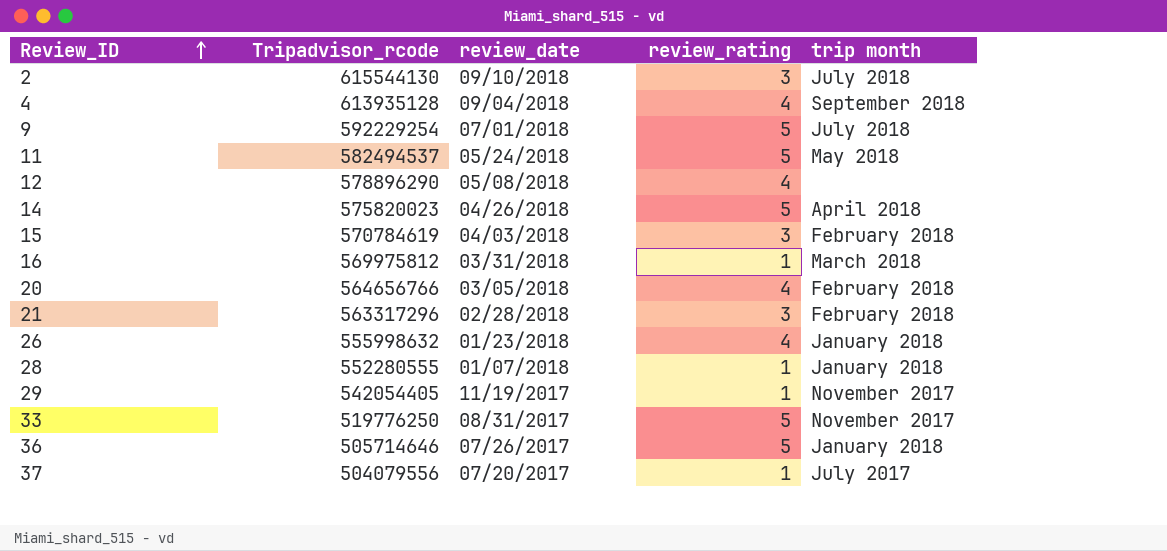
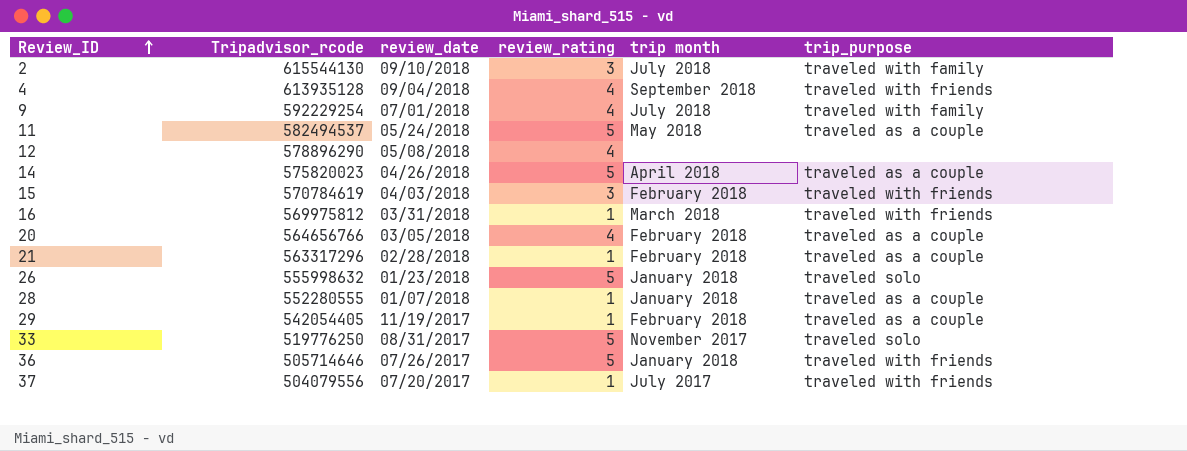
column trip_purpose | position: none -> 6
9 | review_rating: 5 -> 4
21 | review_rating: 3 -> 1
26 | review_rating: 4 -> 5
29 | trip month: November 2017 -> February 2018

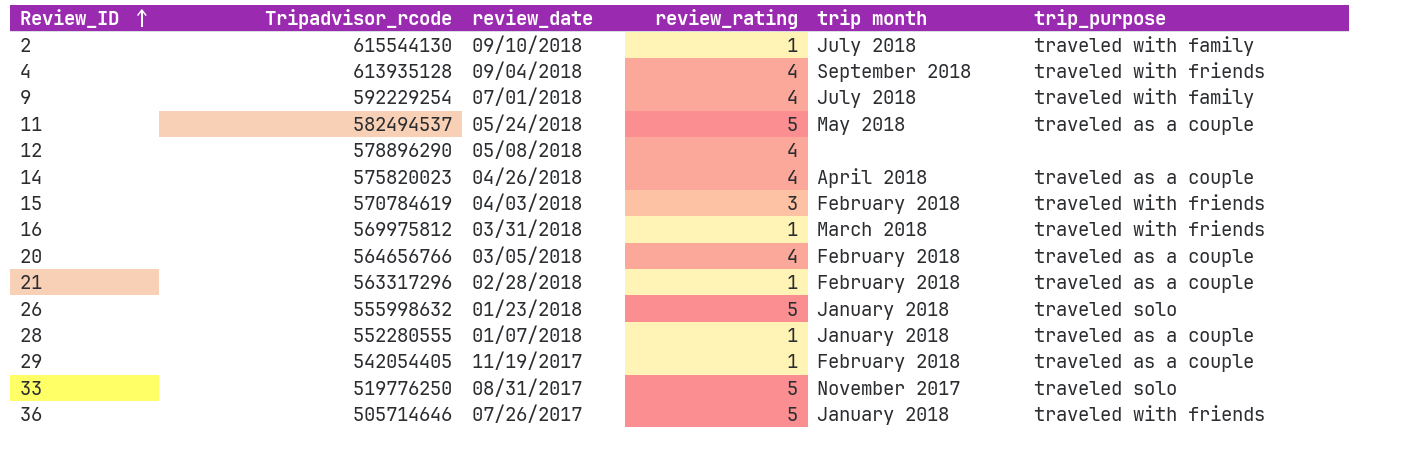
row 37: 504079556 | 07/20/2017 | 1 | July 2017 | traveled with friends -> none
2 | review_rating: 3 -> 1
14 | review_rating: 5 -> 4

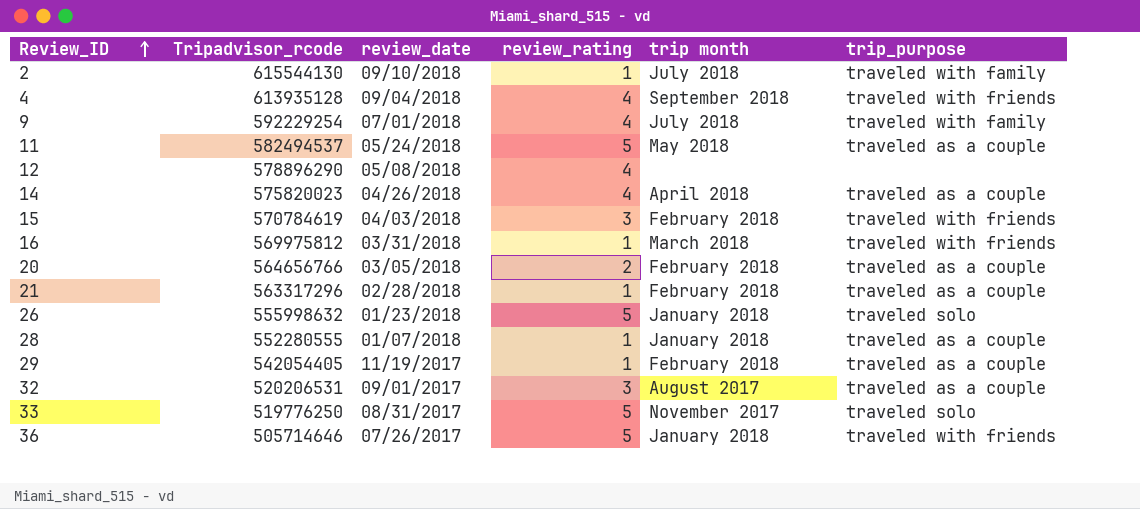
20 | review_rating: 4 -> 2
row 32: none -> 520206531 | 09/01/2017 | 3 | August 2017 | traveled as a couple

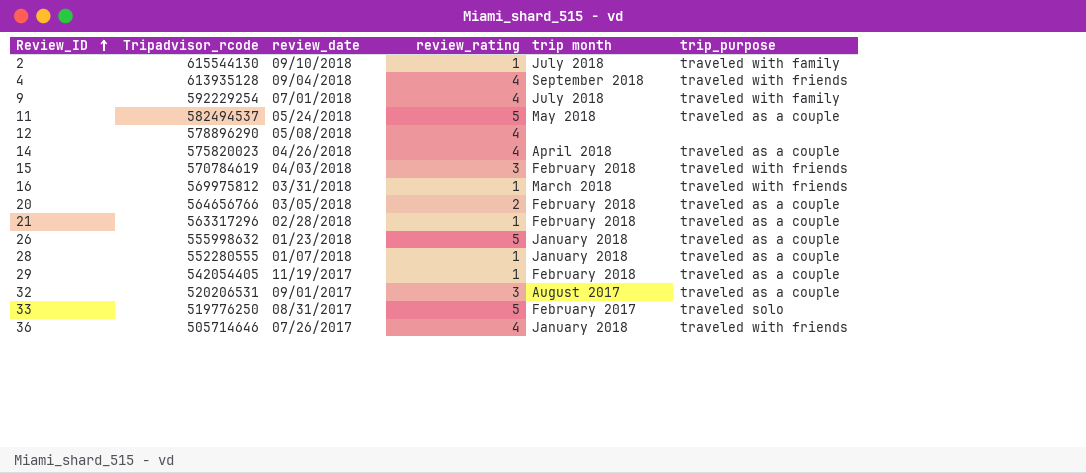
26 | trip_purpose: traveled solo -> traveled as a couple
33 | trip month: November 2017 -> February 2017
36 | review_rating: 5 -> 4

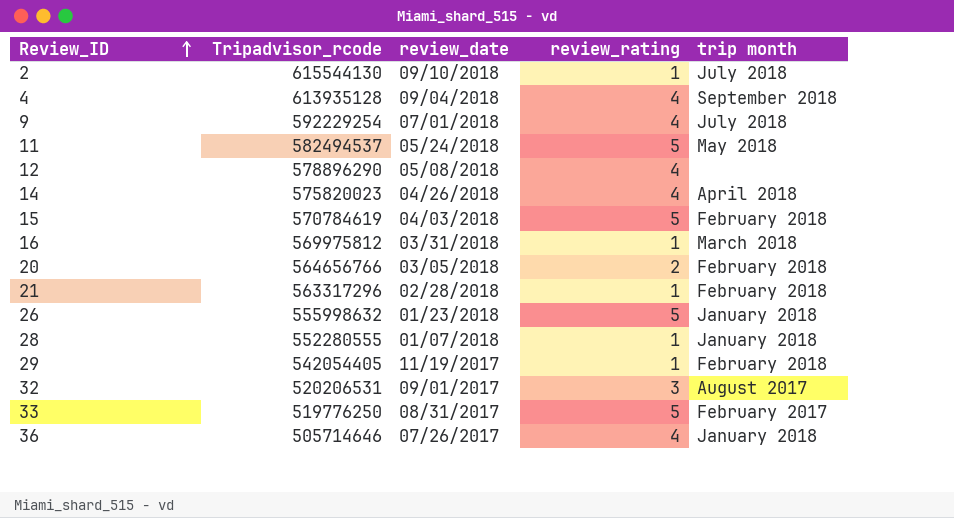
column trip_purpose | position: 6 -> none
15 | review_rating: 3 -> 5

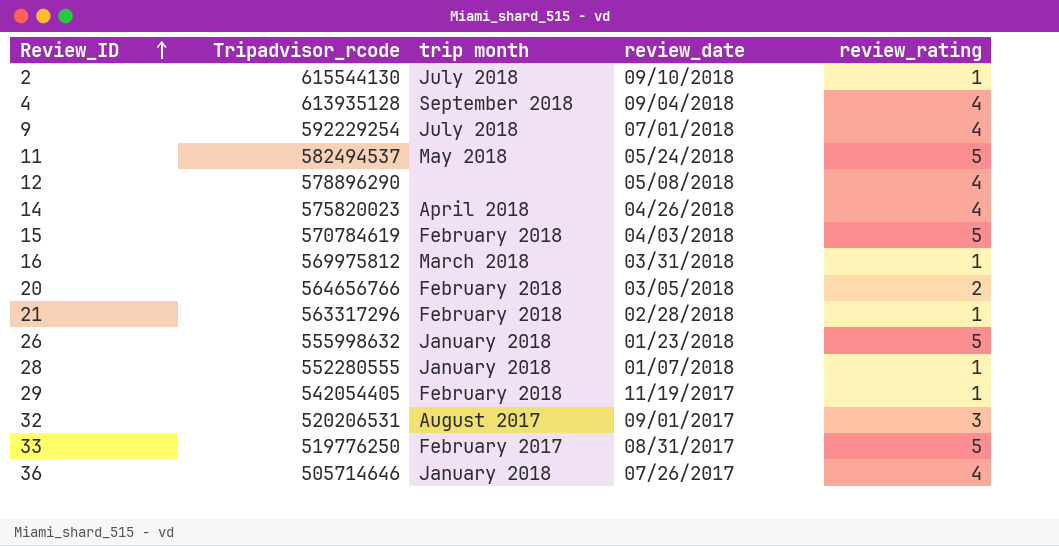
column trip month | position: 5 -> 3

